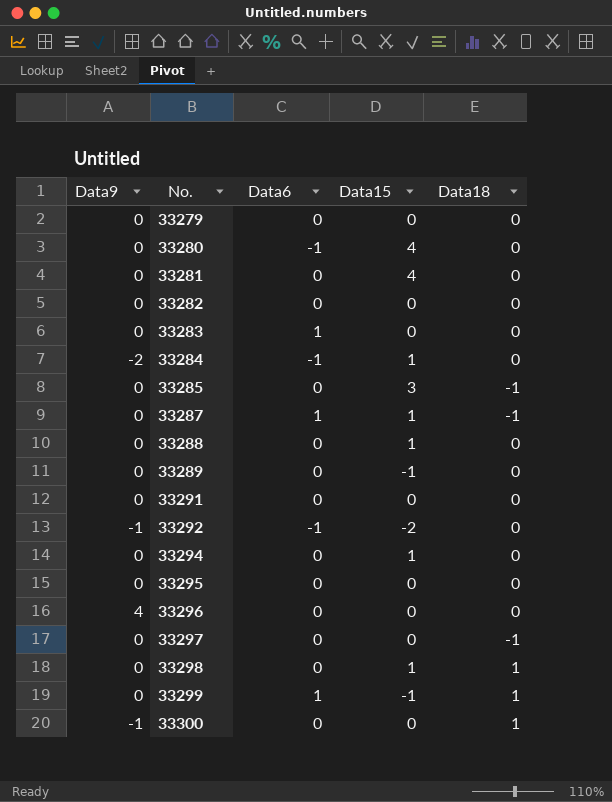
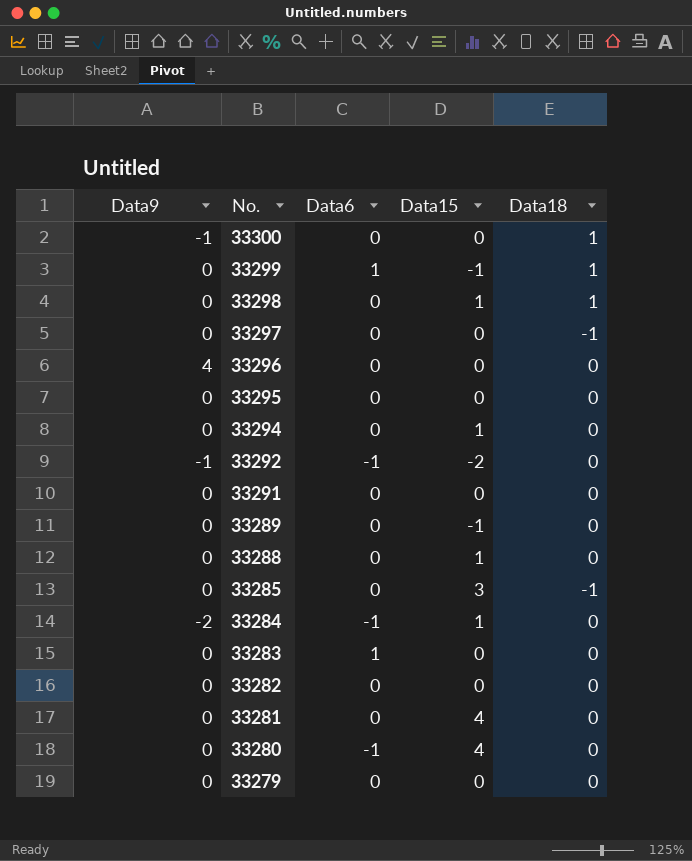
row order: No. ascending -> No. descending
row 33287: 0 | 1 | 1 | -1 -> none

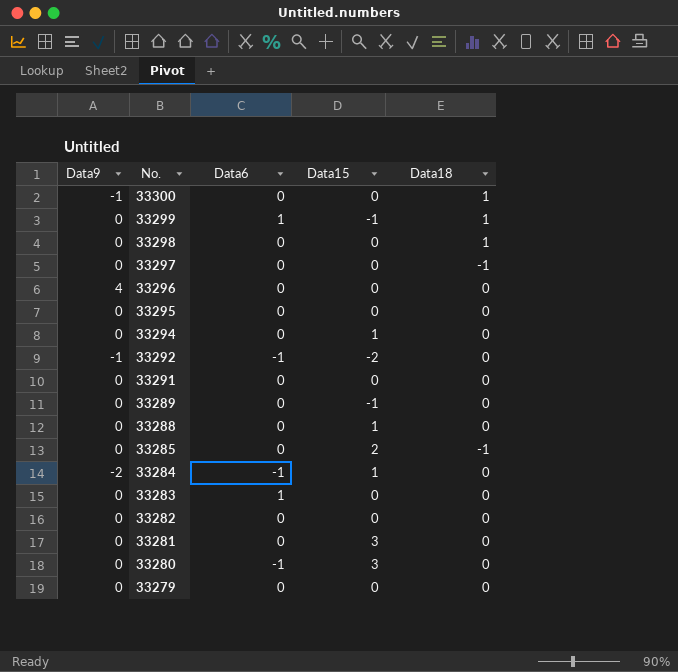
33298 | Data15: 1 -> 0
33285 | Data15: 3 -> 2
33281 | Data15: 4 -> 3
33280 | Data15: 4 -> 3

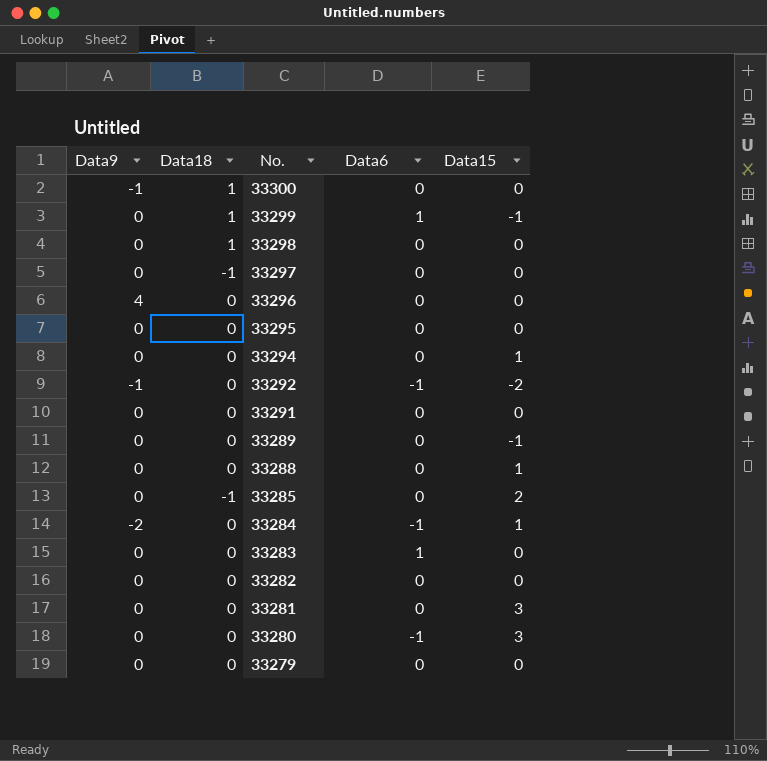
column Data18 | position: 5 -> 2

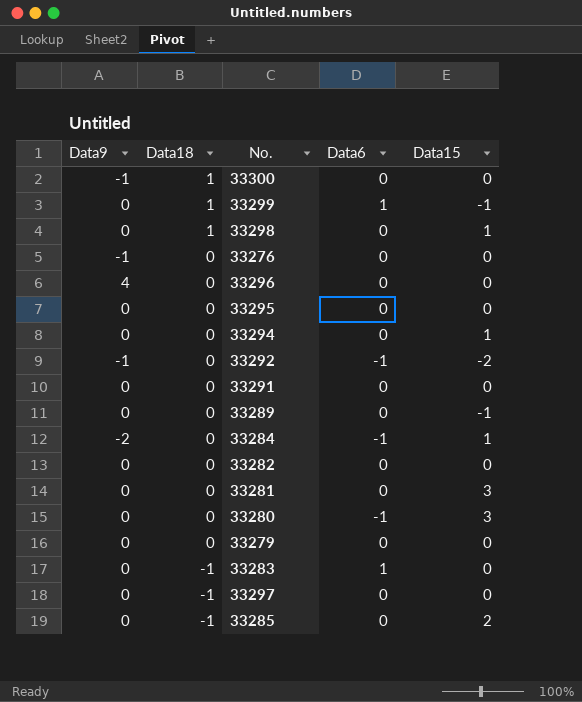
row order: No. descending -> Data18 descending
row 33288: 0 | 0 | 0 | 1 -> none
33298 | Data15: 0 -> 1
row 33276: none -> -1 | 0 | 0 | 0
33283 | Data18: 0 -> -1

